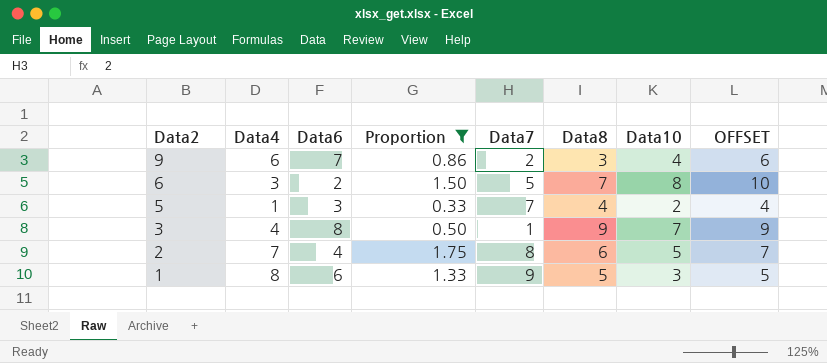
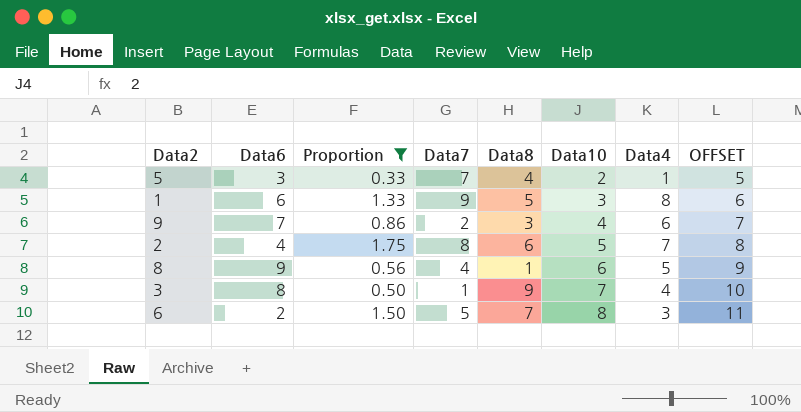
row order: Data2 descending -> Data10 ascending
column Data4 | position: 2 -> 7
column OFFSET | formula: [Data10] + 2 -> [Data10] + 3
row 8: none -> 9 | 0.56 | 4 | 1 | 6 | 5 | 9

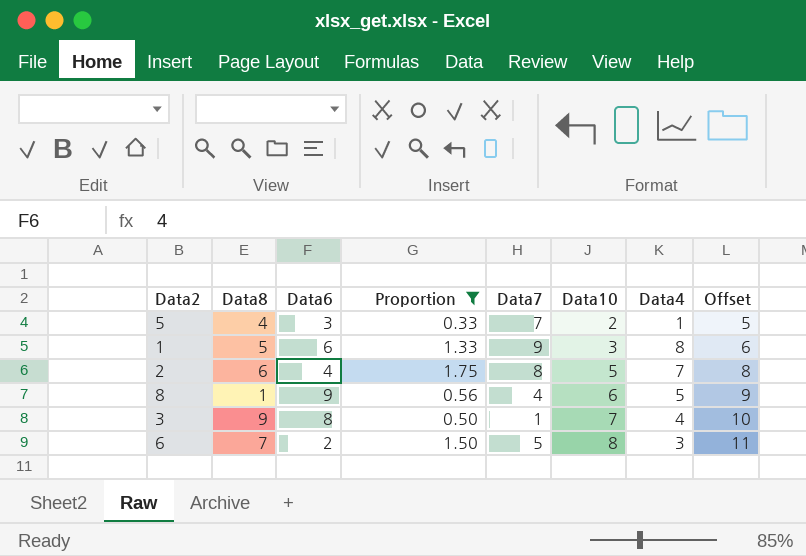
column Data8 | position: 5 -> 2
column name: OFFSET -> Offset
row 9: 7 | 0.86 | 2 | 3 | 4 | 6 | 7 -> none

